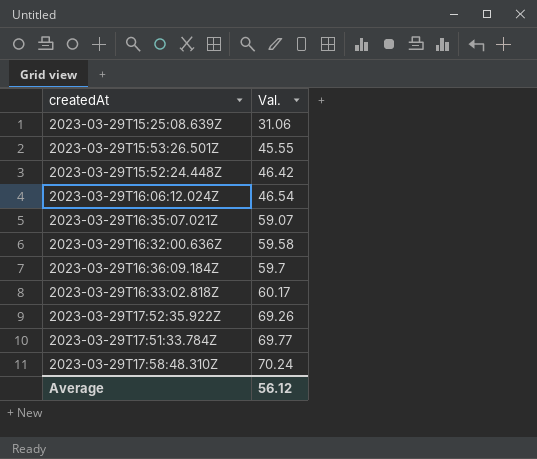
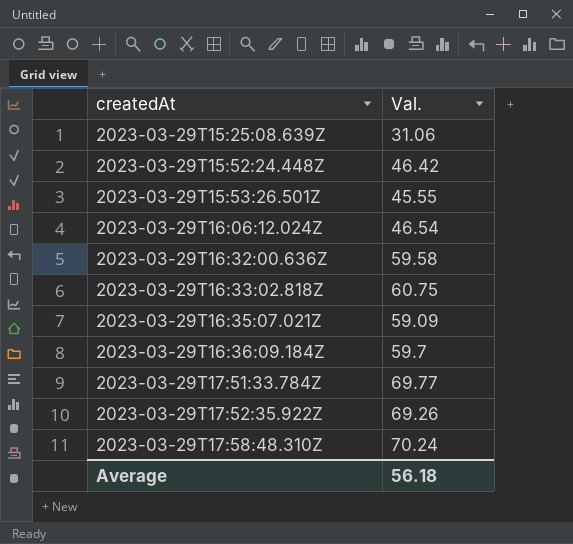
row order: Val. ascending -> createdAt ascending
2023-03-29T16:33:02.818Z | Val.: 60.17 -> 60.75
2023-03-29T16:35:07.021Z | Val.: 59.07 -> 59.09
Average | Val.: 56.12 -> 56.18

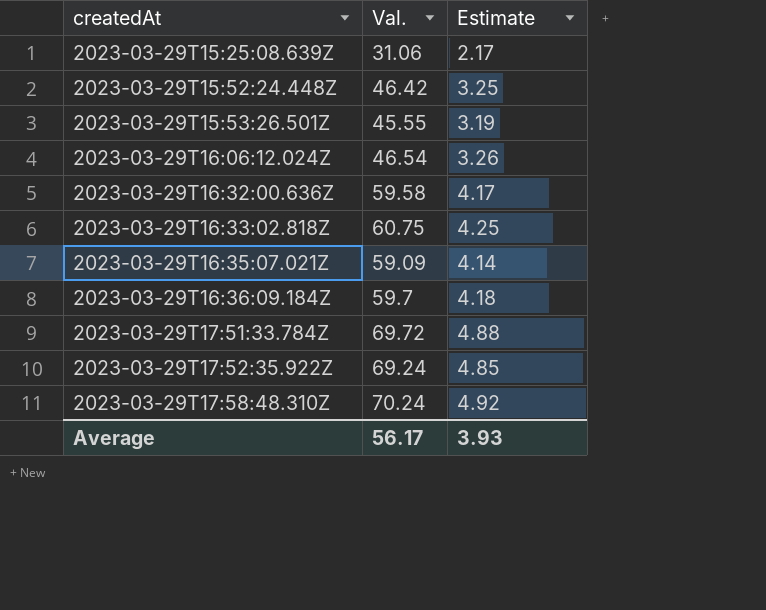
column Estimate | formula: none -> [Val.] * 0.07
2023-03-29T17:51:33.784Z | Val.: 69.77 -> 69.72
2023-03-29T17:52:35.922Z | Val.: 69.26 -> 69.24
Average | Val.: 56.18 -> 56.17

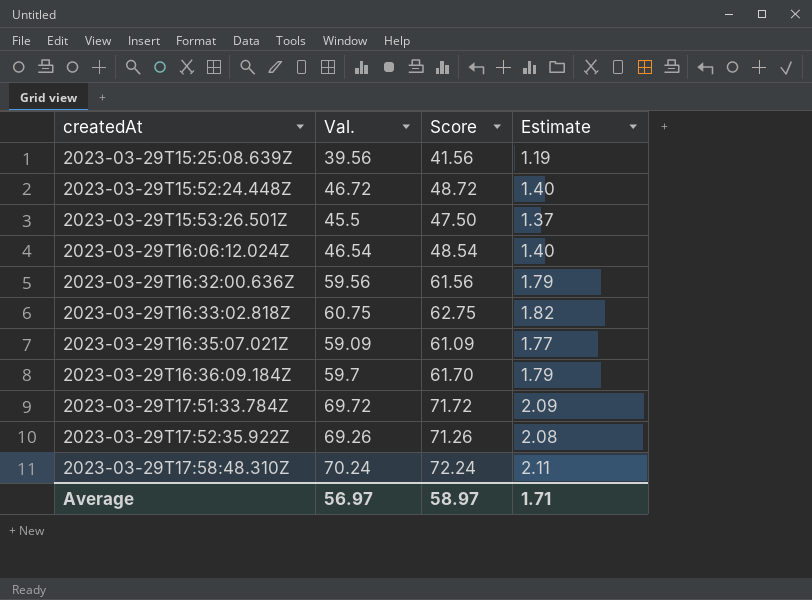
column Score | formula: none -> [Val.] + 2
column Estimate | formula: [Val.] * 0.07 -> [Val.] * 0.03
2023-03-29T15:25:08.639Z | Val.: 31.06 -> 39.56
2023-03-29T15:52:24.448Z | Val.: 46.42 -> 46.72
2023-03-29T15:53:26.501Z | Val.: 45.55 -> 45.5
2023-03-29T16:32:00.636Z | Val.: 59.58 -> 59.56
2023-03-29T17:52:35.922Z | Val.: 69.24 -> 69.26
Average | Val.: 56.17 -> 56.97
Average | Estimate: 3.93 -> 1.71

